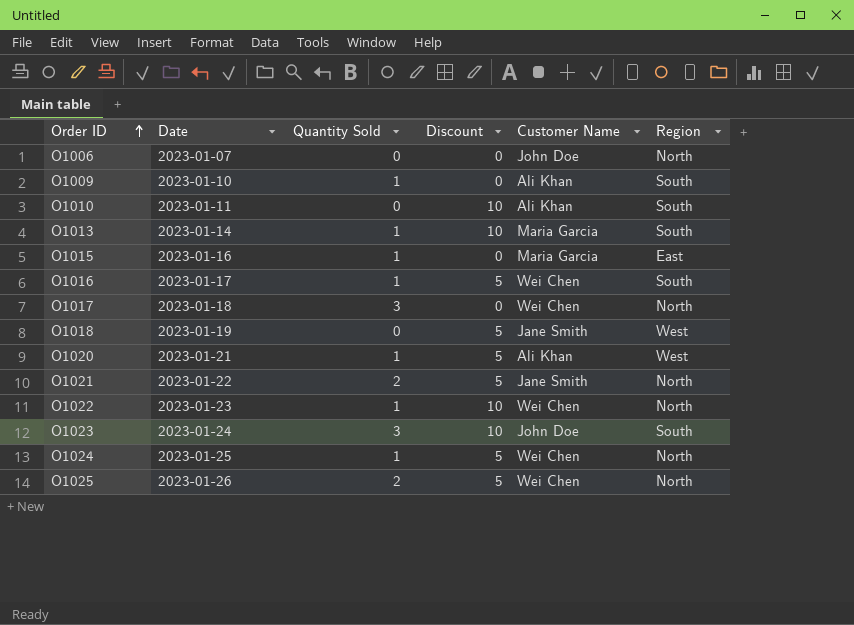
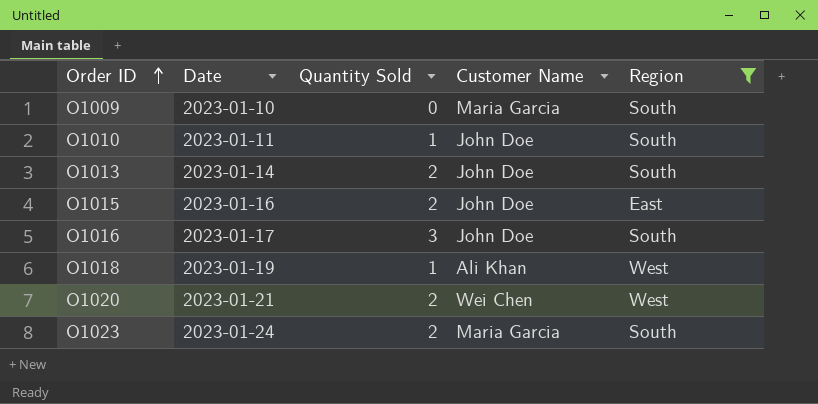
filter: none -> Region != North
column Discount | position: 4 -> none
O1009 | Quantity Sold: 1 -> 0
O1009 | Customer Name: Ali Khan -> Maria Garcia
O1010 | Quantity Sold: 0 -> 1
O1010 | Customer Name: Ali Khan -> John Doe
O1013 | Quantity Sold: 1 -> 2
O1013 | Customer Name: Maria Garcia -> John Doe
O1015 | Quantity Sold: 1 -> 2
O1015 | Customer Name: Maria Garcia -> John Doe
O1016 | Quantity Sold: 1 -> 3
O1016 | Customer Name: Wei Chen -> John Doe
O1018 | Quantity Sold: 0 -> 1
O1018 | Customer Name: Jane Smith -> Ali Khan
O1020 | Quantity Sold: 1 -> 2
O1020 | Customer Name: Ali Khan -> Wei Chen
O1023 | Quantity Sold: 3 -> 2
O1023 | Customer Name: John Doe -> Maria Garcia

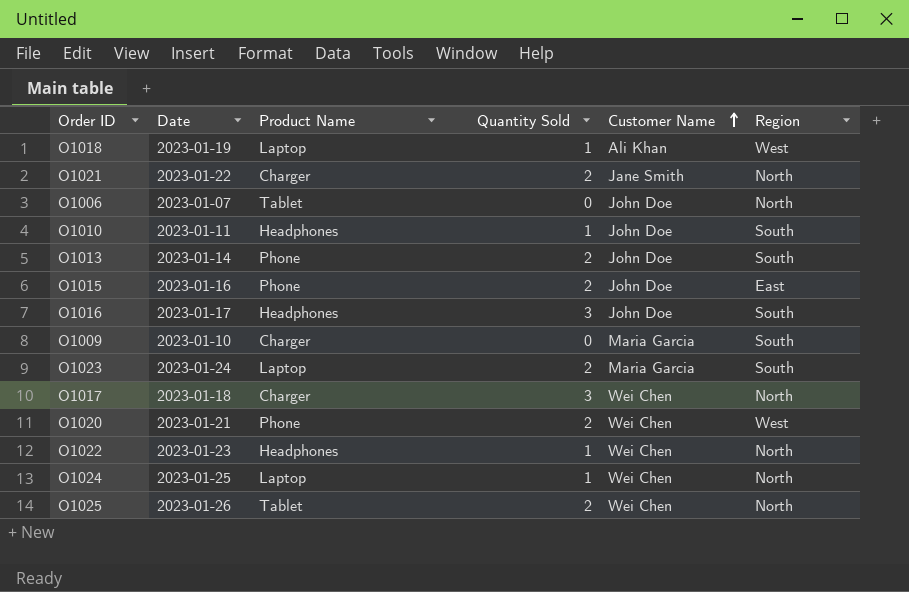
filter: Region != North -> none
row order: Order ID ascending -> Customer Name ascending
column Product Name | position: none -> 3

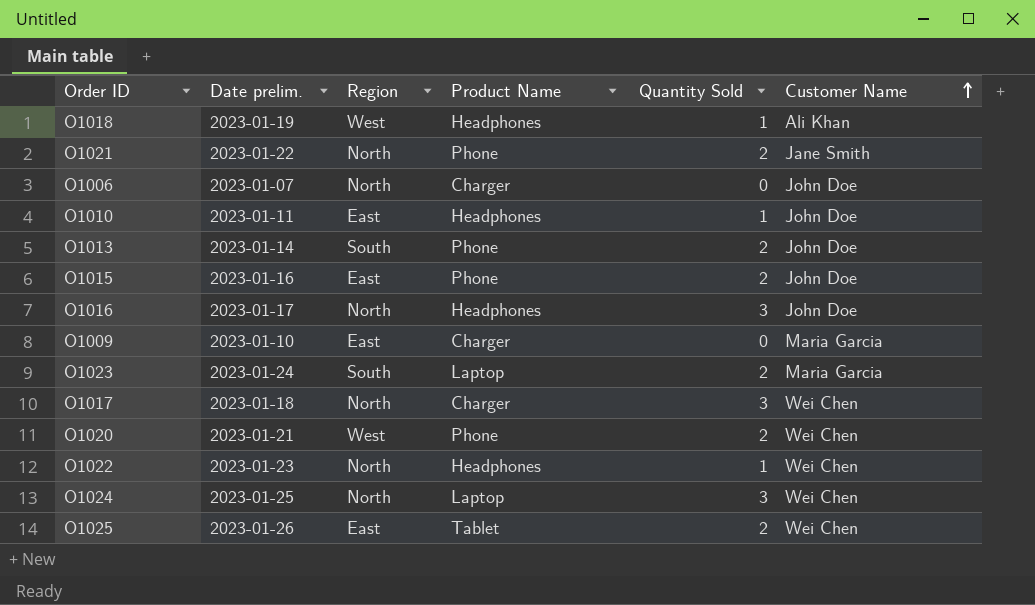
column name: Date -> Date prelim.
column Region | position: 6 -> 3
O1018 | Product Name: Laptop -> Headphones
O1021 | Product Name: Charger -> Phone
O1006 | Product Name: Tablet -> Charger
O1010 | Region: South -> East
O1016 | Region: South -> North
O1009 | Region: South -> East
O1024 | Quantity Sold: 1 -> 3
O1025 | Region: North -> East

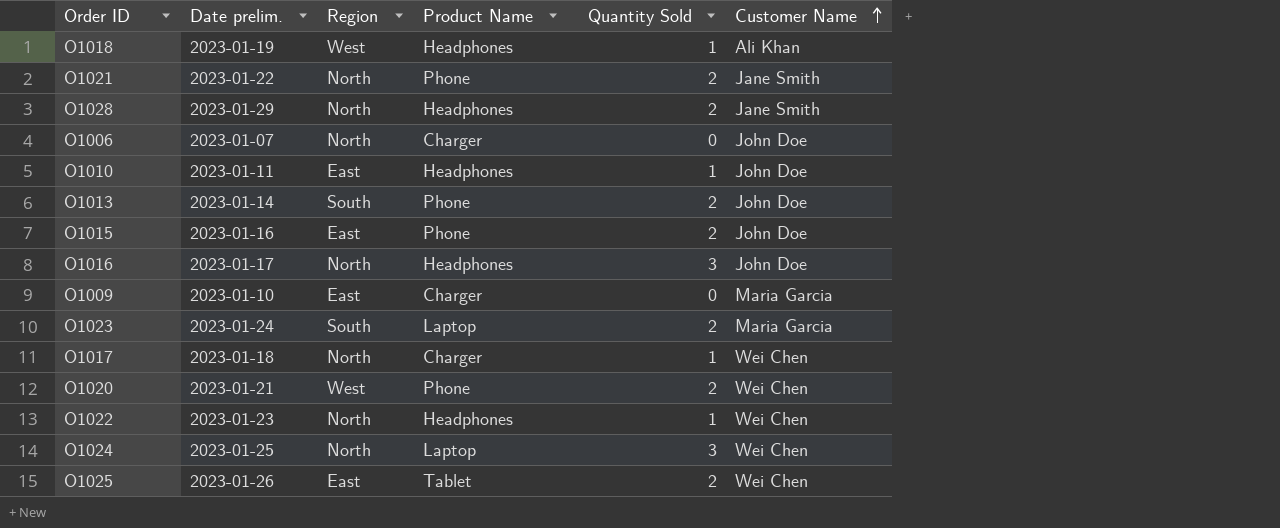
row O1028: none -> 2023-01-29 | North | Headphones | 2 | Jane Smith
O1017 | Quantity Sold: 3 -> 1

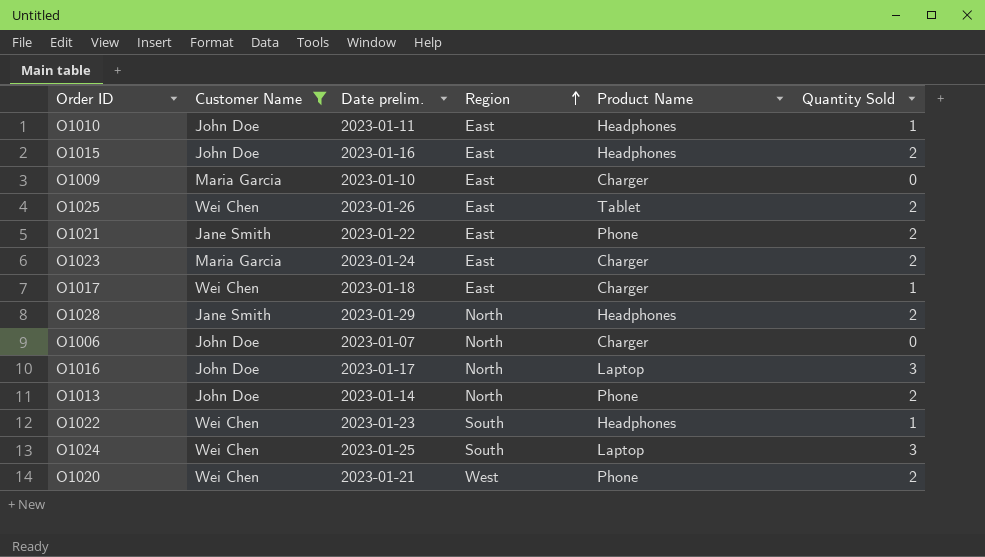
filter: none -> Customer Name != Ali Khan
row order: Customer Name ascending -> Region ascending
column Customer Name | position: 6 -> 2
O1015 | Product Name: Phone -> Headphones
O1021 | Region: North -> East
O1023 | Region: South -> East
O1023 | Product Name: Laptop -> Charger
O1017 | Region: North -> East
O1016 | Product Name: Headphones -> Laptop
O1013 | Region: South -> North
O1022 | Region: North -> South
O1024 | Region: North -> South

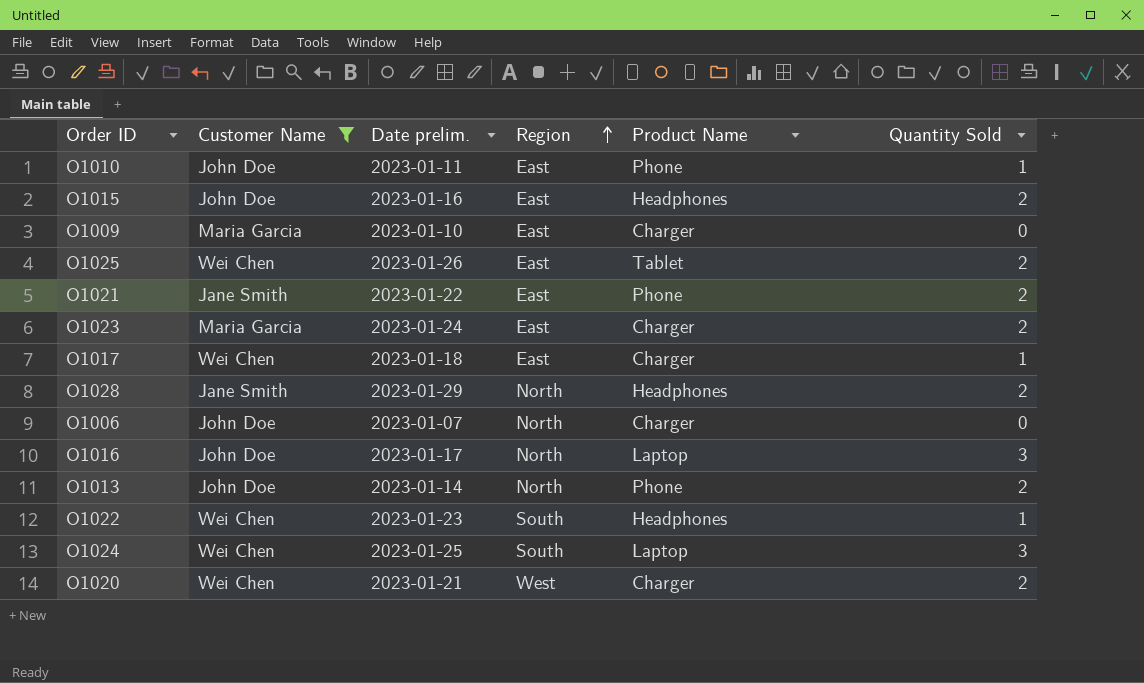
O1010 | Product Name: Headphones -> Phone
O1020 | Product Name: Phone -> Charger

